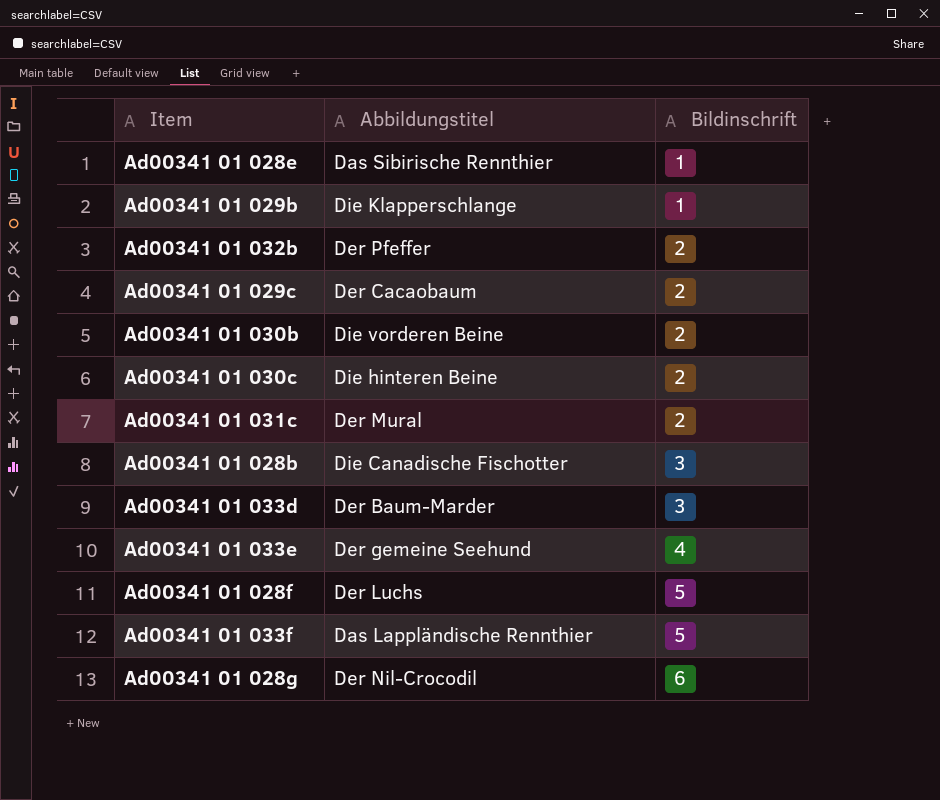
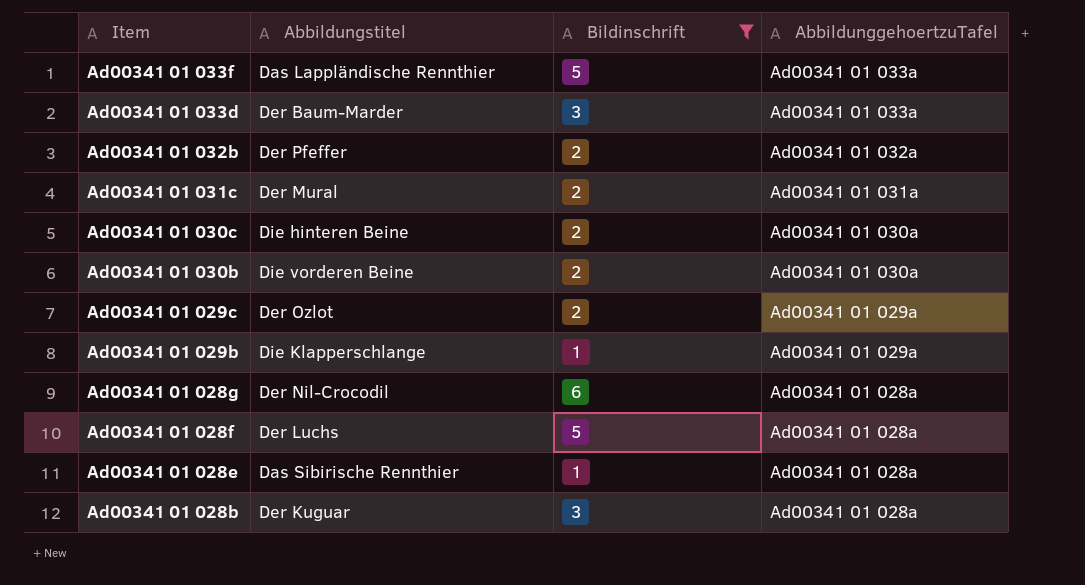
filter: none -> Bildinschrift != 4
row order: Bildinschrift ascending -> Item descending
column AbbildunggehoertzuTafel | position: none -> 4
Ad00341 01 029c | Abbildungstitel: Der Cacaobaum -> Der Ozlot
Ad00341 01 028b | Abbildungstitel: Die Canadische Fischotter -> Der Kuguar

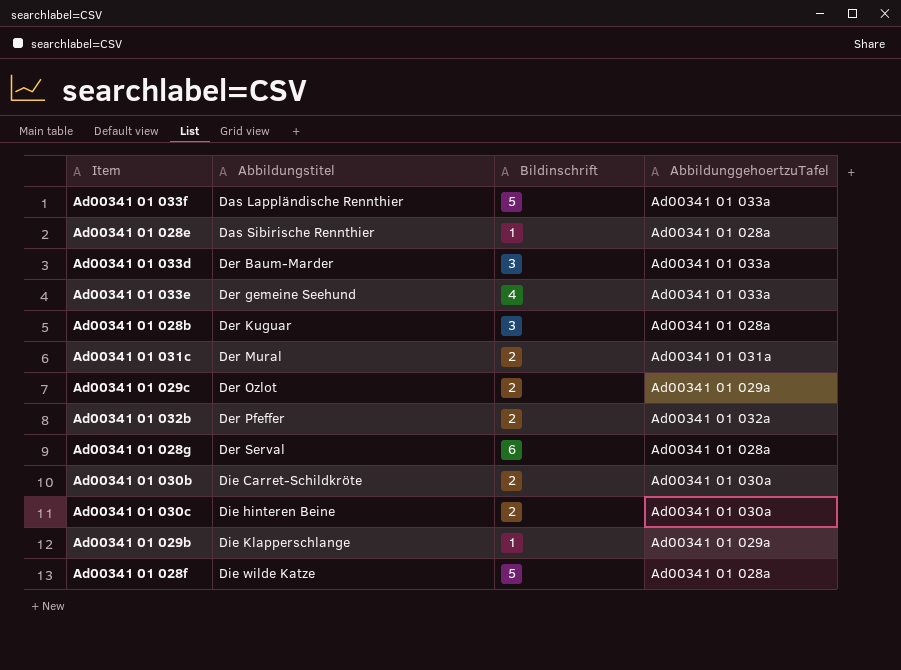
filter: Bildinschrift != 4 -> none
row order: Item descending -> Abbildungstitel ascending
Ad00341 01 028g | Abbildungstitel: Der Nil-Crocodil -> Der Serval
Ad00341 01 030b | Abbildungstitel: Die vorderen Beine -> Die Carret-Schildkröte
Ad00341 01 028f | Abbildungstitel: Der Luchs -> Die wilde Katze

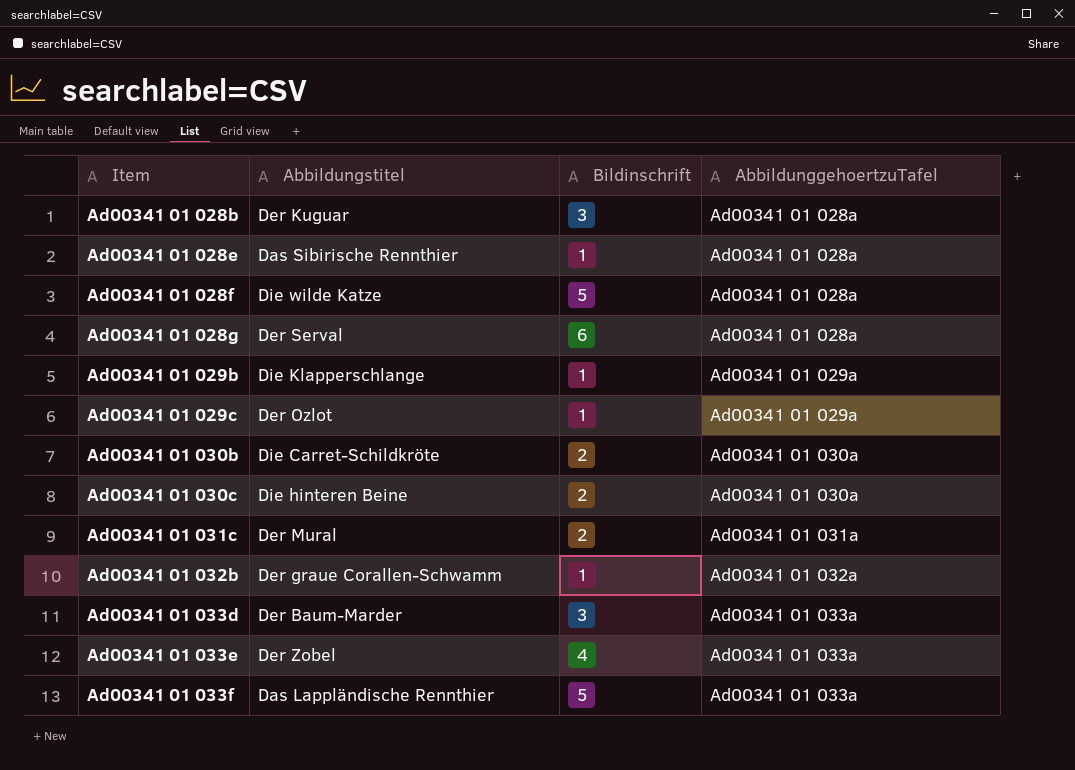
row order: Abbildungstitel ascending -> Item ascending
Ad00341 01 029c | Bildinschrift: 2 -> 1
Ad00341 01 032b | Abbildungstitel: Der Pfeffer -> Der graue Corallen-Schwamm
Ad00341 01 032b | Bildinschrift: 2 -> 1
Ad00341 01 033e | Abbildungstitel: Der gemeine Seehund -> Der Zobel

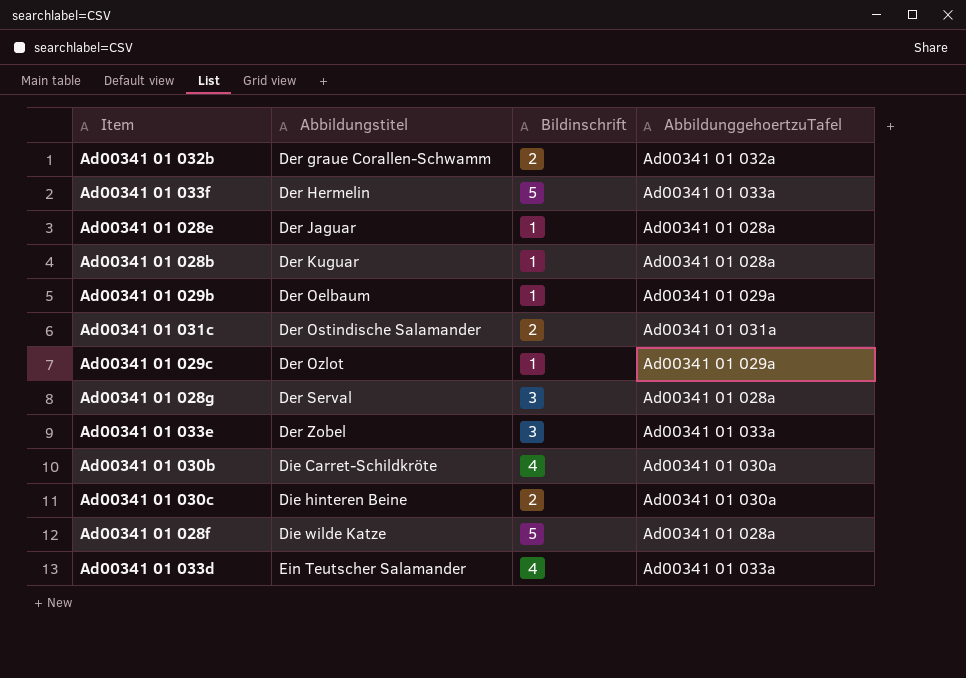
row order: Item ascending -> Abbildungstitel ascending
Ad00341 01 032b | Bildinschrift: 1 -> 2
Ad00341 01 033f | Abbildungstitel: Das Lappländische Rennthier -> Der Hermelin
Ad00341 01 028e | Abbildungstitel: Das Sibirische Rennthier -> Der Jaguar
Ad00341 01 028b | Bildinschrift: 3 -> 1
Ad00341 01 029b | Abbildungstitel: Die Klapperschlange -> Der Oelbaum
Ad00341 01 031c | Abbildungstitel: Der Mural -> Der Ostindische Salamander
Ad00341 01 028g | Bildinschrift: 6 -> 3
Ad00341 01 033e | Bildinschrift: 4 -> 3
Ad00341 01 030b | Bildinschrift: 2 -> 4
Ad00341 01 033d | Abbildungstitel: Der Baum-Marder -> Ein Teutscher Salamander
Ad00341 01 033d | Bildinschrift: 3 -> 4

